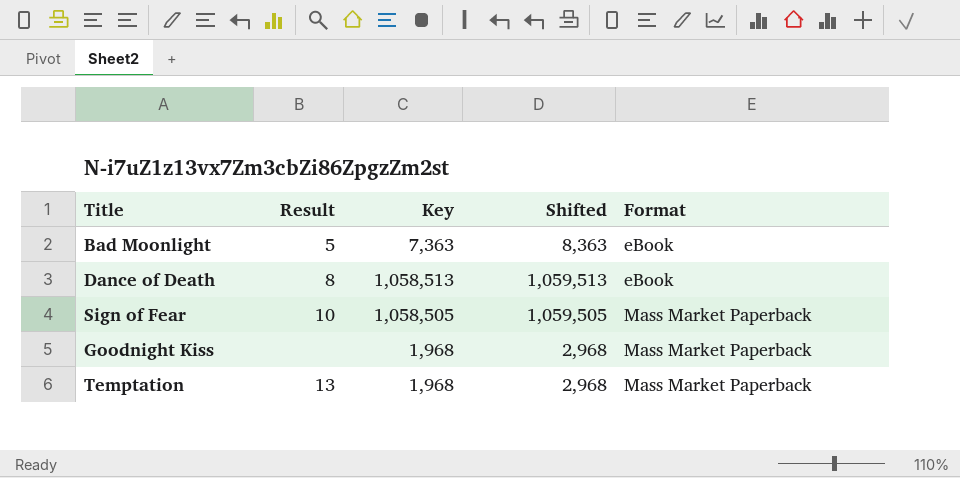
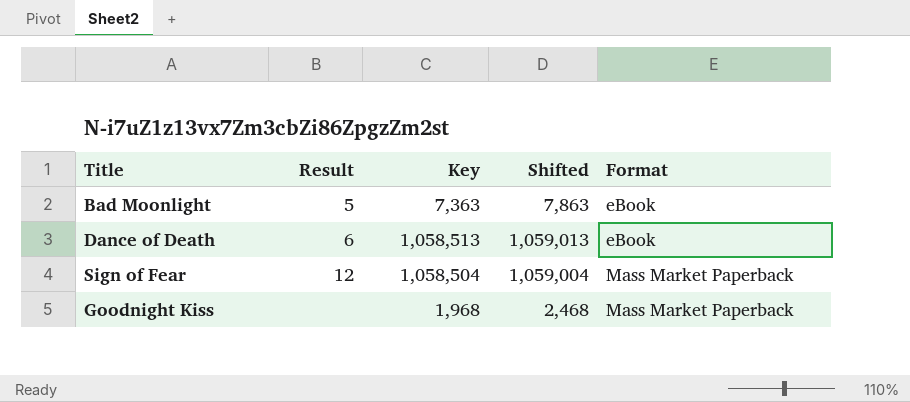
column Shifted | formula: [Key] + 1000 -> [Key] + 500
row Temptation: 13 | 1,968 | 2,968 | Mass Market Paperback -> none
Dance of Death | Result: 8 -> 6
Sign of Fear | Result: 10 -> 12
Sign of Fear | Key: 1,058,505 -> 1,058,504

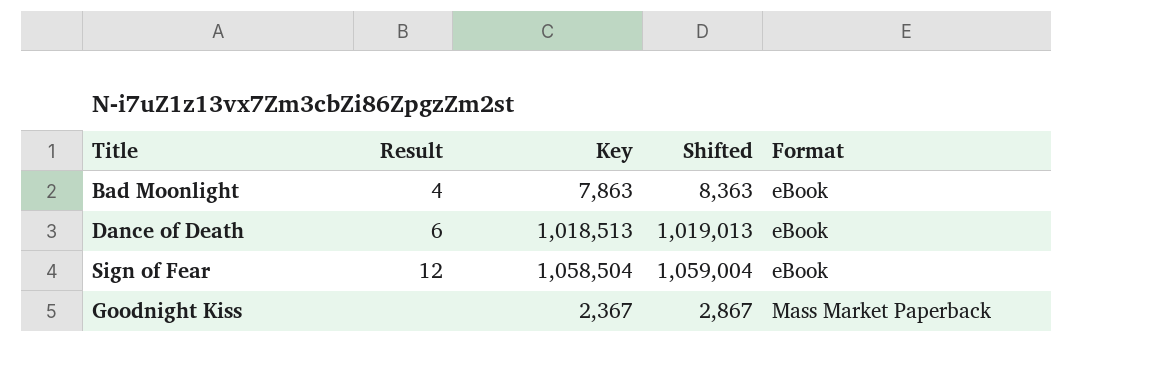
Bad Moonlight | Result: 5 -> 4
Bad Moonlight | Key: 7,363 -> 7,863
Bad Moonlight | Shifted: 7,863 -> 8,363
Dance of Death | Key: 1,058,513 -> 1,018,513
Dance of Death | Shifted: 1,059,013 -> 1,019,013
Sign of Fear | Format: Mass Market Paperback -> eBook
Goodnight Kiss | Key: 1,968 -> 2,367
Goodnight Kiss | Shifted: 2,468 -> 2,867

